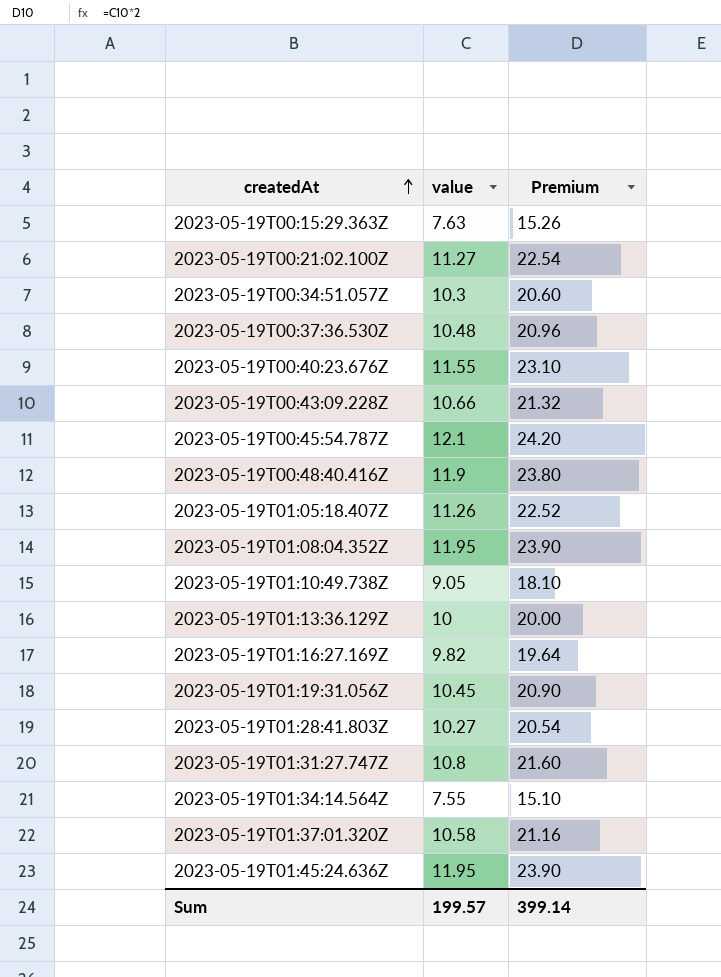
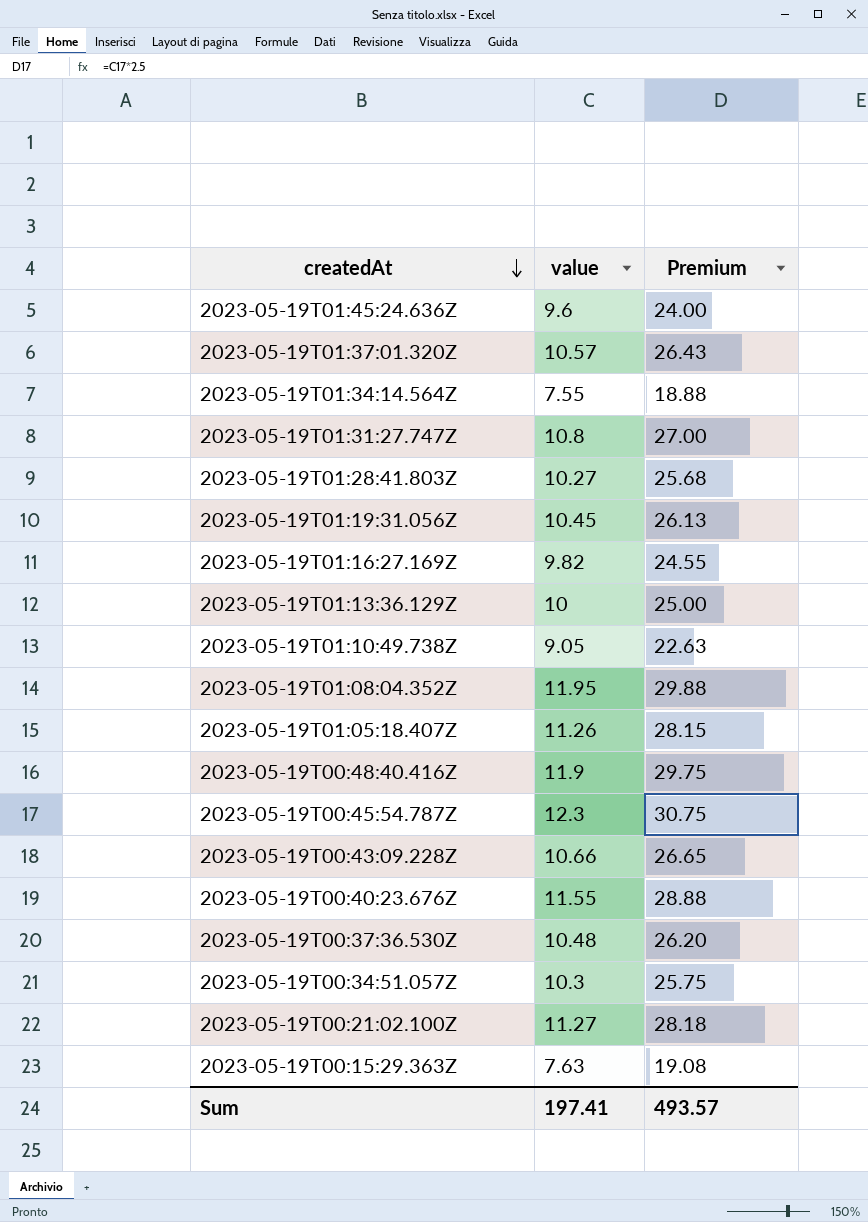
row order: createdAt ascending -> createdAt descending
column Premium | formula: [value] * 2 -> [value] * 2.5
2023-05-19T01:45:24.636Z | value: 11.95 -> 9.6
2023-05-19T01:37:01.320Z | value: 10.58 -> 10.57
2023-05-19T00:45:54.787Z | value: 12.1 -> 12.3
Sum | value: 199.57 -> 197.41
Sum | Premium: 399.14 -> 493.57

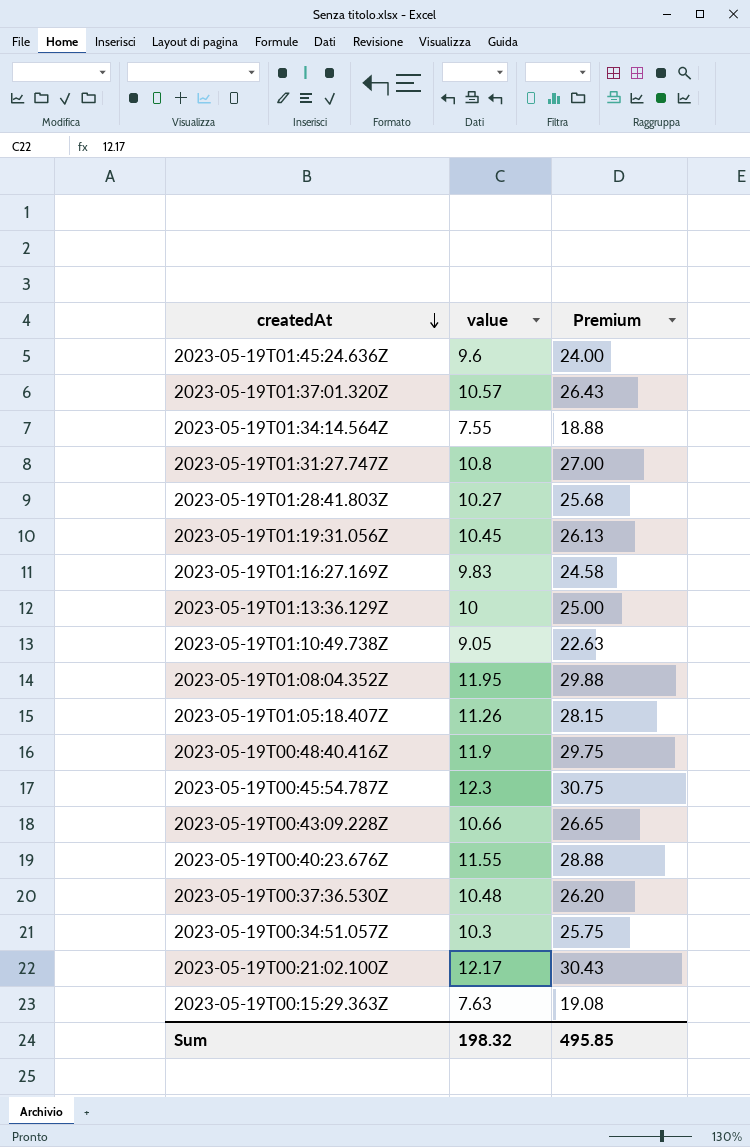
2023-05-19T01:16:27.169Z | value: 9.82 -> 9.83
2023-05-19T01:16:27.169Z | Premium: 24.55 -> 24.58
2023-05-19T00:21:02.100Z | value: 11.27 -> 12.17
2023-05-19T00:21:02.100Z | Premium: 28.18 -> 30.43
Sum | value: 197.41 -> 198.32
Sum | Premium: 493.57 -> 495.85

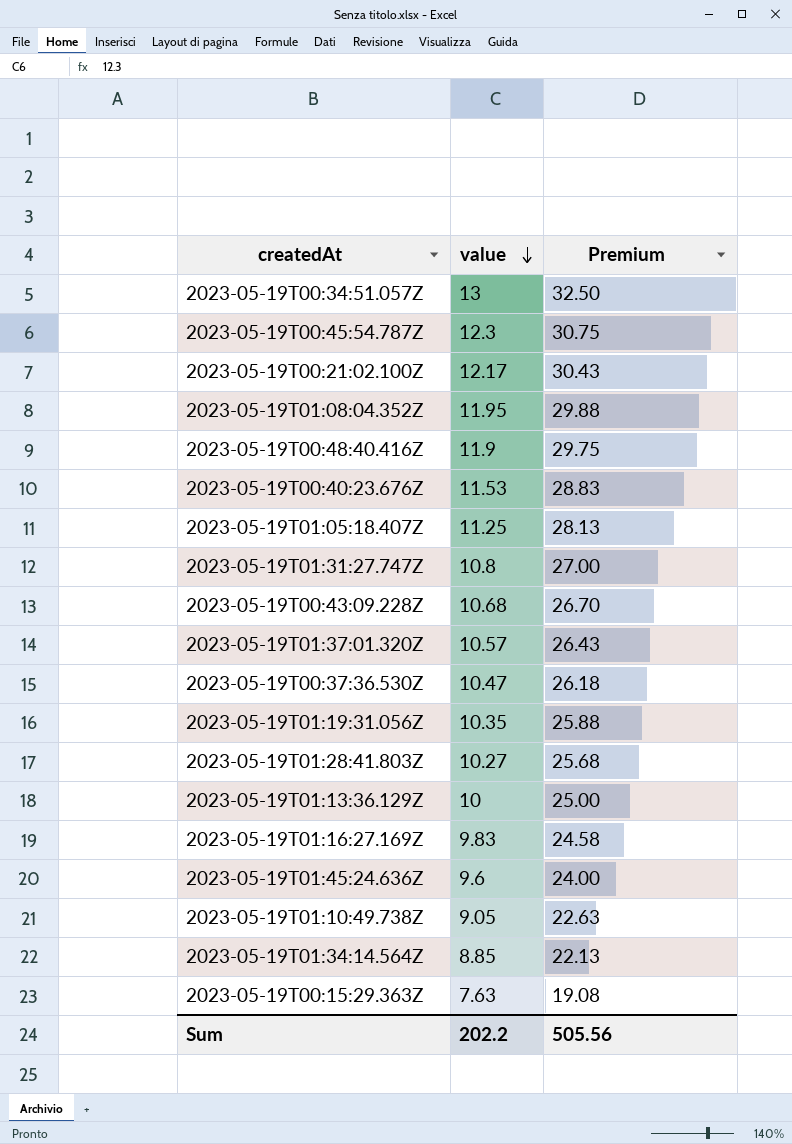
row order: createdAt descending -> value descending
2023-05-19T00:34:51.057Z | value: 10.3 -> 13
2023-05-19T00:34:51.057Z | Premium: 25.75 -> 32.50
2023-05-19T00:40:23.676Z | value: 11.55 -> 11.53
2023-05-19T00:40:23.676Z | Premium: 28.88 -> 28.83
2023-05-19T01:05:18.407Z | value: 11.26 -> 11.25
2023-05-19T01:05:18.407Z | Premium: 28.15 -> 28.13
2023-05-19T00:43:09.228Z | value: 10.66 -> 10.68
2023-05-19T00:43:09.228Z | Premium: 26.65 -> 26.70
2023-05-19T00:37:36.530Z | value: 10.48 -> 10.47
2023-05-19T00:37:36.530Z | Premium: 26.20 -> 26.18
2023-05-19T01:19:31.056Z | value: 10.45 -> 10.35
2023-05-19T01:19:31.056Z | Premium: 26.13 -> 25.88
2023-05-19T01:34:14.564Z | value: 7.55 -> 8.85
2023-05-19T01:34:14.564Z | Premium: 18.88 -> 22.13
Sum | value: 198.32 -> 202.2
Sum | Premium: 495.85 -> 505.56

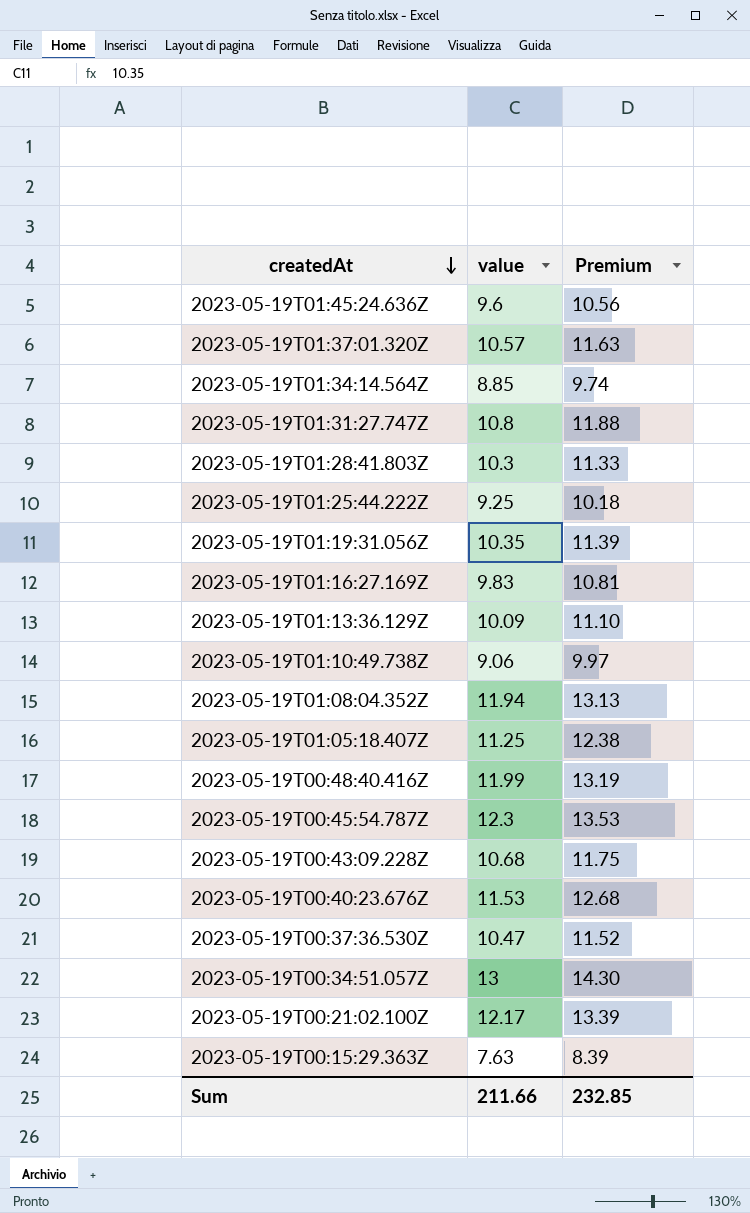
row order: value descending -> createdAt descending
column Premium | formula: [value] * 2.5 -> [value] * 1.1
2023-05-19T01:28:41.803Z | value: 10.27 -> 10.3
row 2023-05-19T01:25:44.222Z: none -> 9.25 | 10.18
2023-05-19T01:13:36.129Z | value: 10 -> 10.09
2023-05-19T01:10:49.738Z | value: 9.05 -> 9.06
2023-05-19T01:08:04.352Z | value: 11.95 -> 11.94
2023-05-19T00:48:40.416Z | value: 11.9 -> 11.99
Sum | value: 202.2 -> 211.66
Sum | Premium: 505.56 -> 232.85

